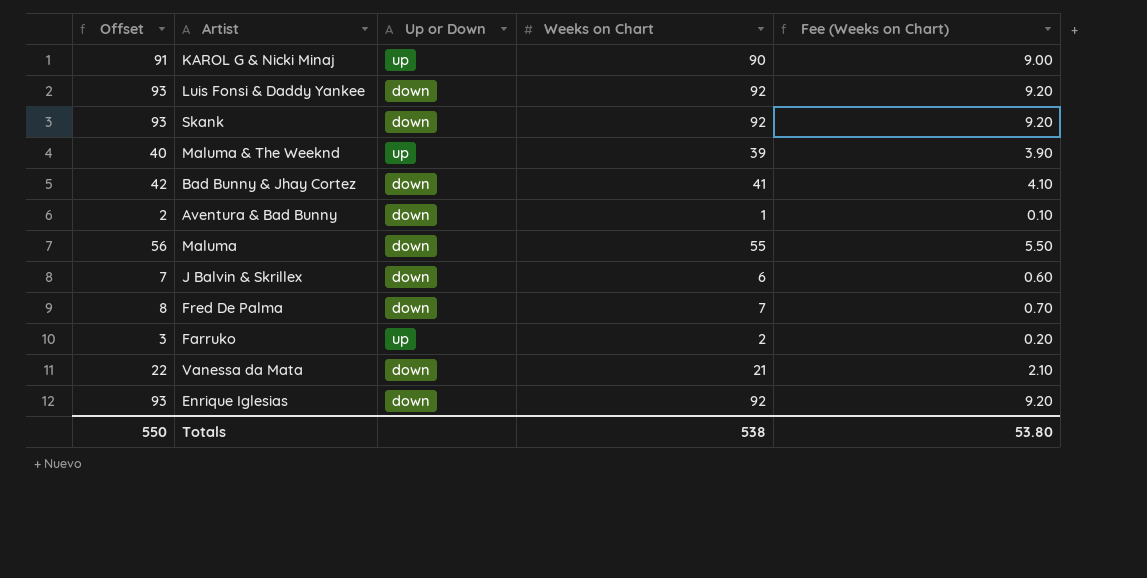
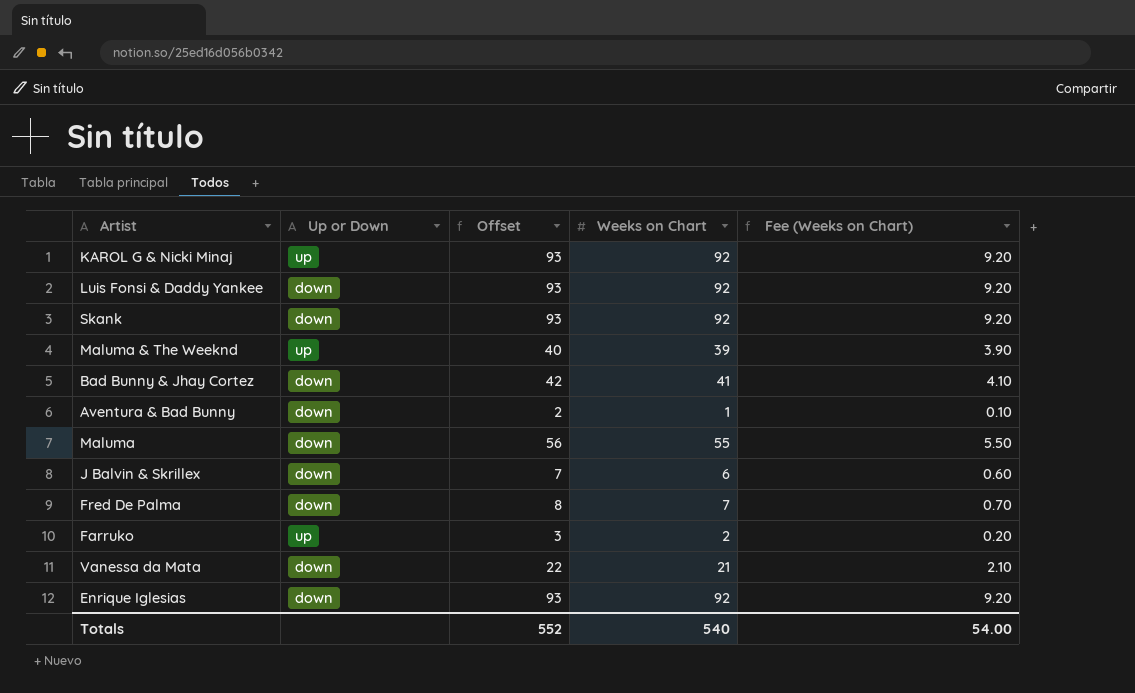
column Offset | position: 1 -> 3
KAROL G & Nicki Minaj | Offset: 91 -> 93
KAROL G & Nicki Minaj | Weeks on Chart: 90 -> 92
KAROL G & Nicki Minaj | Fee (Weeks on Chart): 9.00 -> 9.20
Totals | Offset: 550 -> 552
Totals | Weeks on Chart: 538 -> 540
Totals | Fee (Weeks on Chart): 53.80 -> 54.00

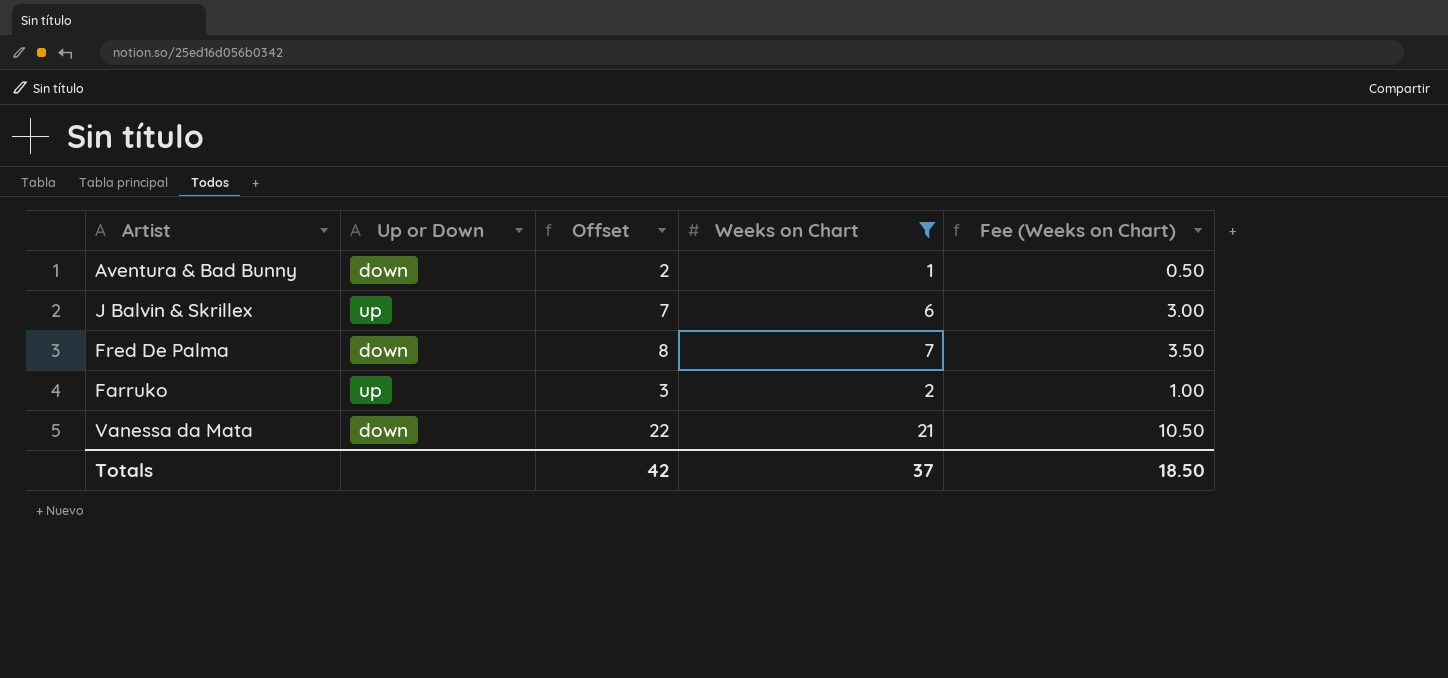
filter: none -> Weeks on Chart <= 21
column Fee (Weeks on Chart) | formula: [Weeks on Chart] * 0.1 -> [Weeks on Chart] * 0.5
J Balvin & Skrillex | Up or Down: down -> up
Totals | Offset: 552 -> 42
Totals | Weeks on Chart: 540 -> 37
Totals | Fee (Weeks on Chart): 54.00 -> 18.50

